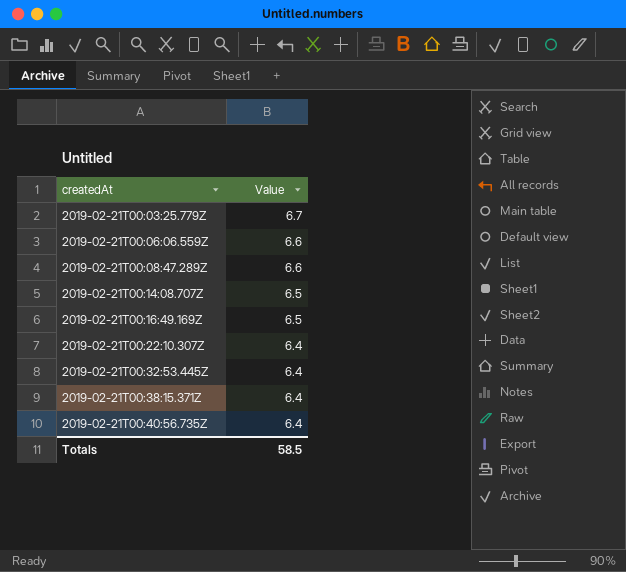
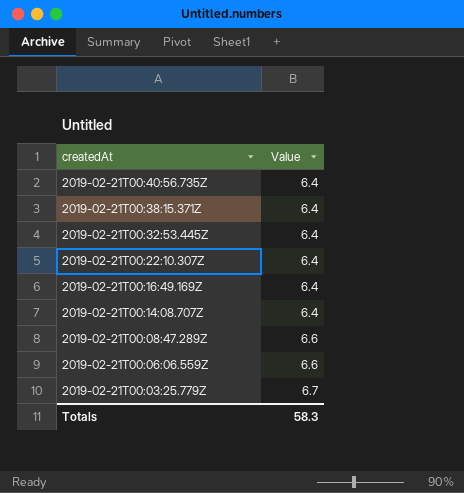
row order: createdAt ascending -> createdAt descending
2019-02-21T00:16:49.169Z | Value: 6.5 -> 6.4
2019-02-21T00:14:08.707Z | Value: 6.5 -> 6.4
Totals | Value: 58.5 -> 58.3

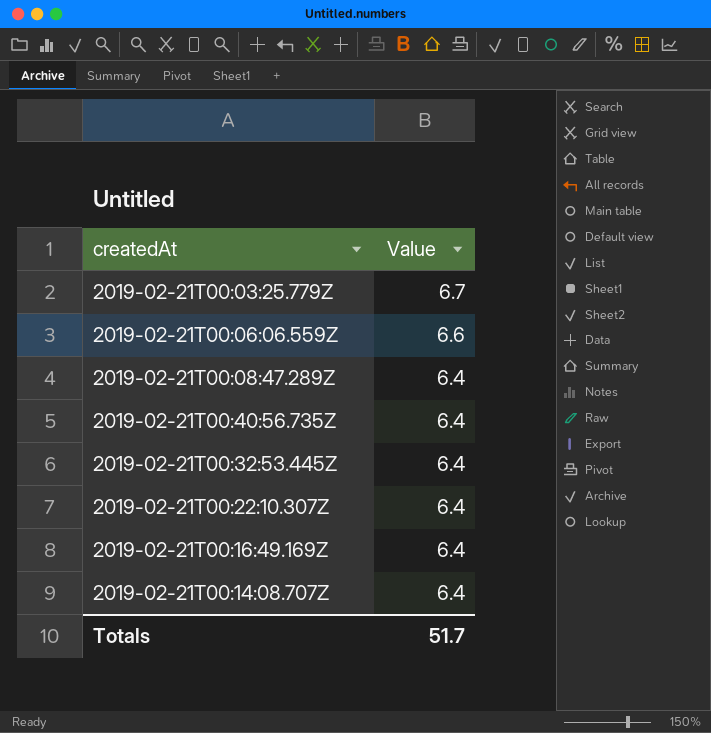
row order: createdAt descending -> Value descending
row 2019-02-21T00:38:15.371Z: 6.4 -> none
2019-02-21T00:08:47.289Z | Value: 6.6 -> 6.4
Totals | Value: 58.3 -> 51.7

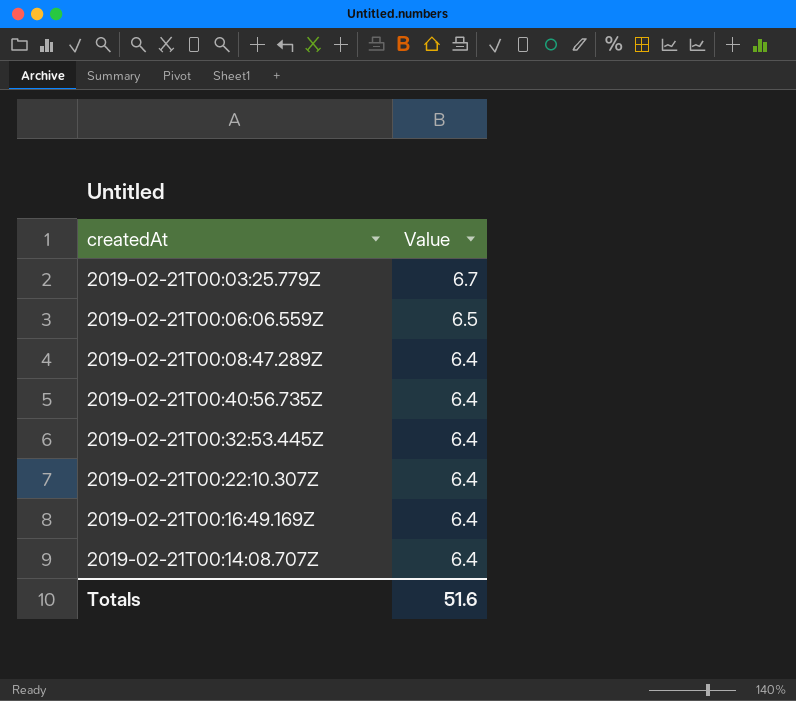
2019-02-21T00:06:06.559Z | Value: 6.6 -> 6.5
Totals | Value: 51.7 -> 51.6

